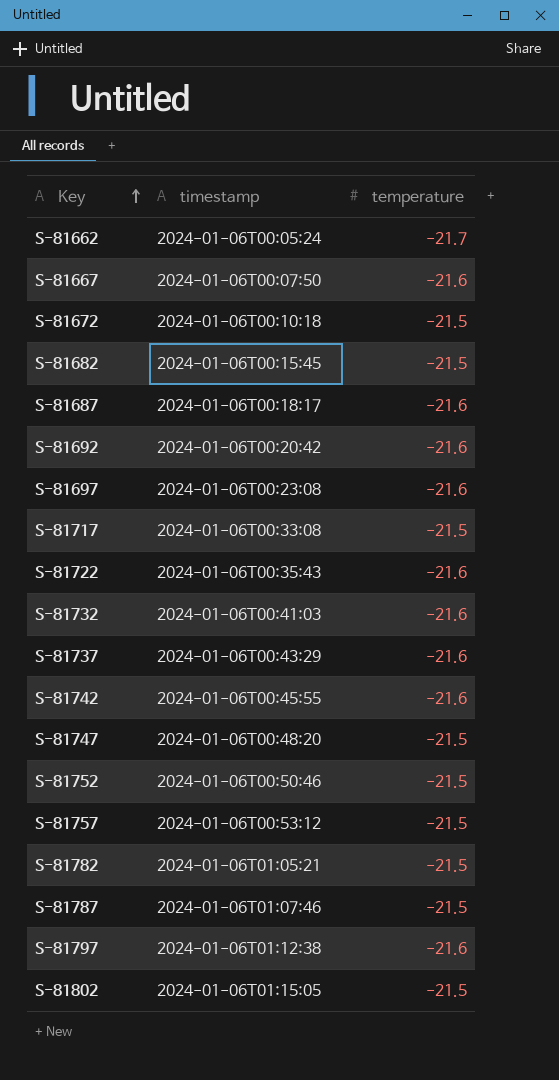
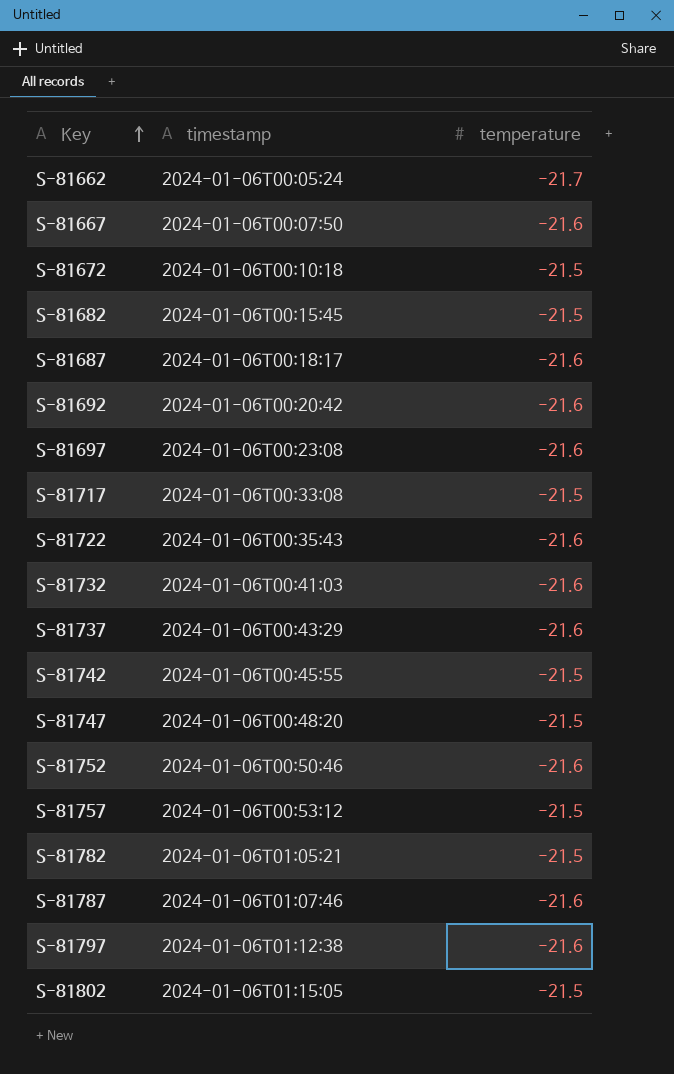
S-81742 | temperature: -21.6 -> -21.5
S-81752 | temperature: -21.5 -> -21.6
S-81787 | temperature: -21.5 -> -21.6

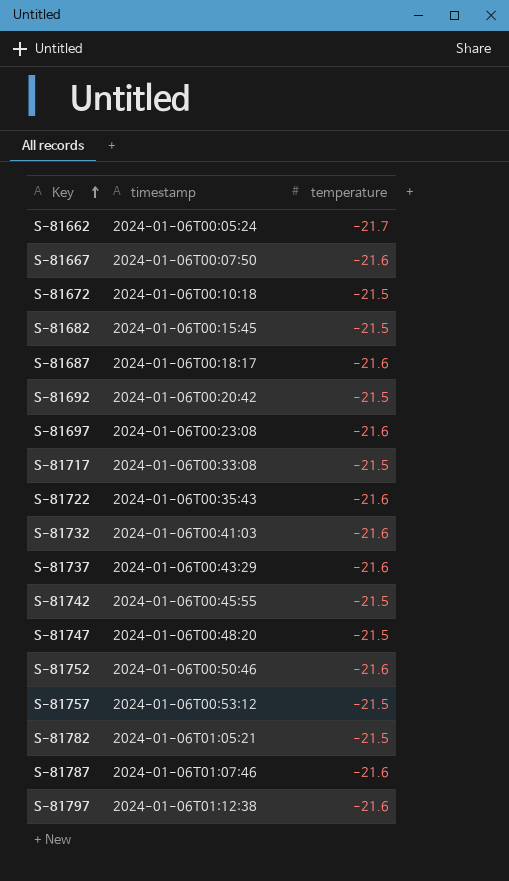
row S-81802: 2024-01-06T01:15:05 | -21.5 -> none
S-81692 | temperature: -21.6 -> -21.5

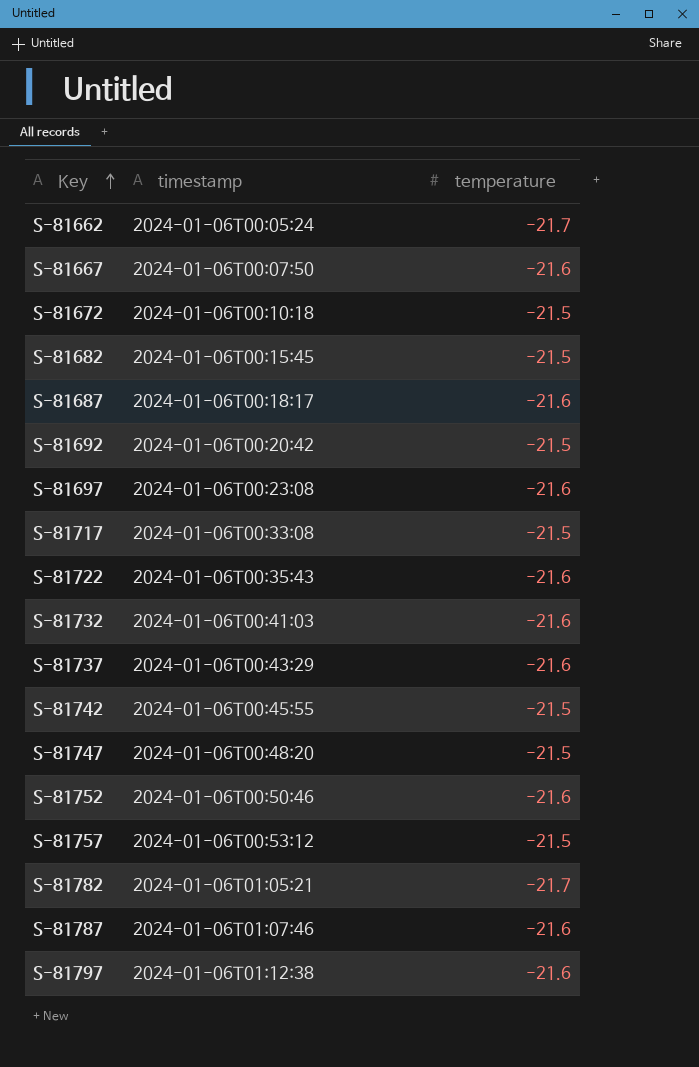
S-81782 | temperature: -21.5 -> -21.7

